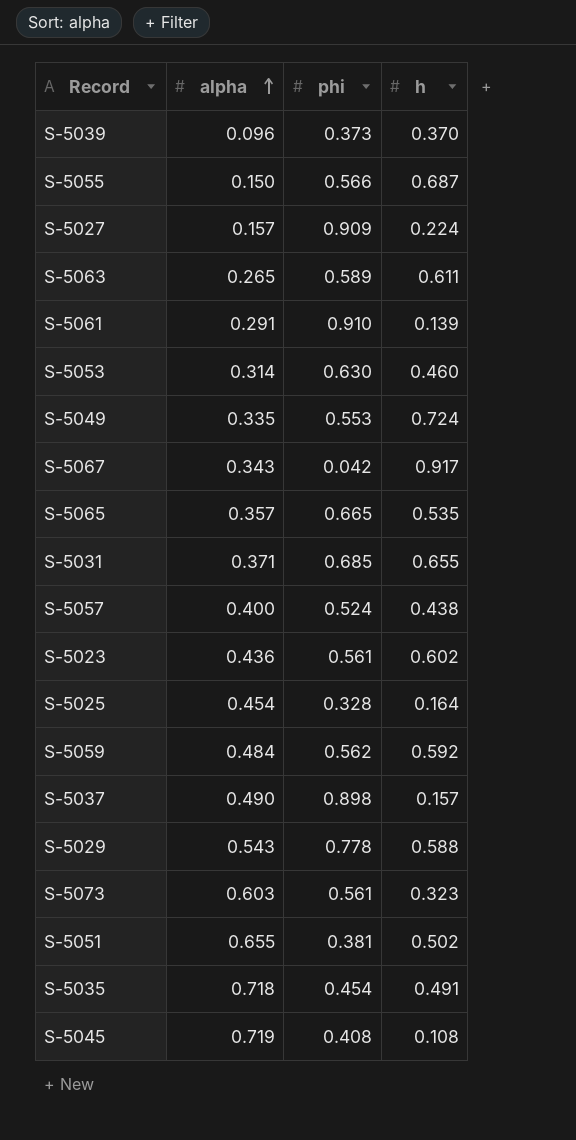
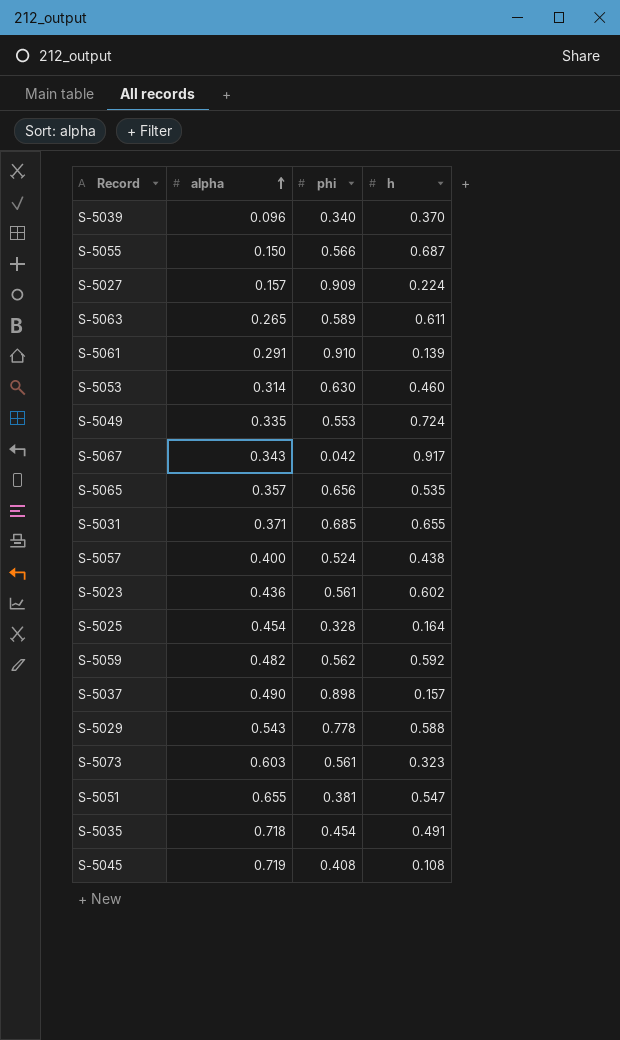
S-5039 | phi: 0.373 -> 0.340
S-5065 | phi: 0.665 -> 0.656
S-5059 | alpha: 0.484 -> 0.482
S-5051 | h: 0.502 -> 0.547

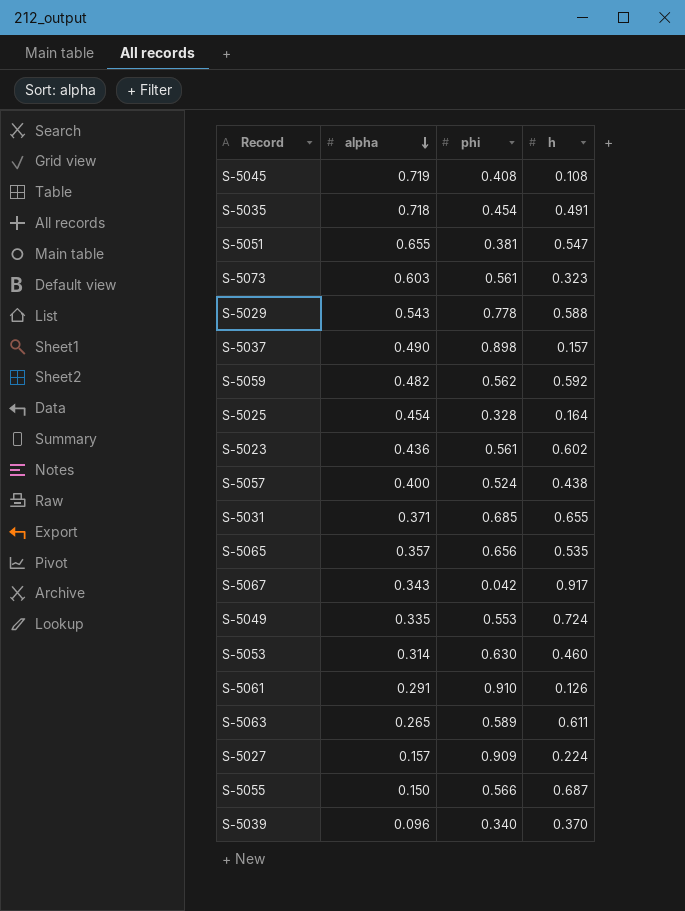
row order: alpha ascending -> alpha descending
S-5061 | h: 0.139 -> 0.126

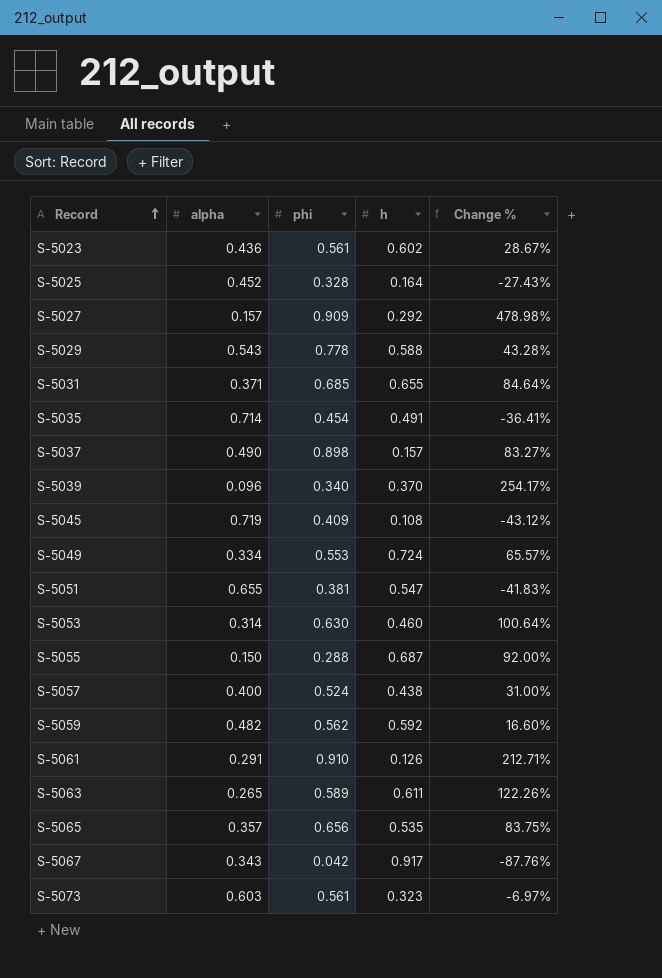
row order: alpha descending -> Record ascending
column Change % | formula: none -> ([phi] - [alpha]) / [alpha]
S-5025 | alpha: 0.454 -> 0.452
S-5027 | h: 0.224 -> 0.292
S-5035 | alpha: 0.718 -> 0.714
S-5045 | phi: 0.408 -> 0.409
S-5049 | alpha: 0.335 -> 0.334
S-5055 | phi: 0.566 -> 0.288

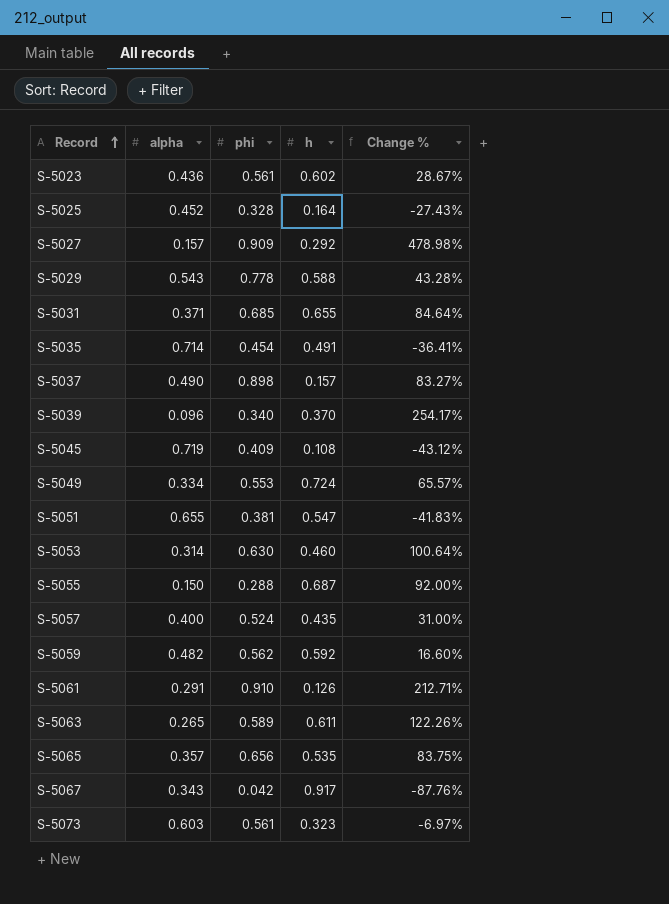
S-5057 | h: 0.438 -> 0.435

